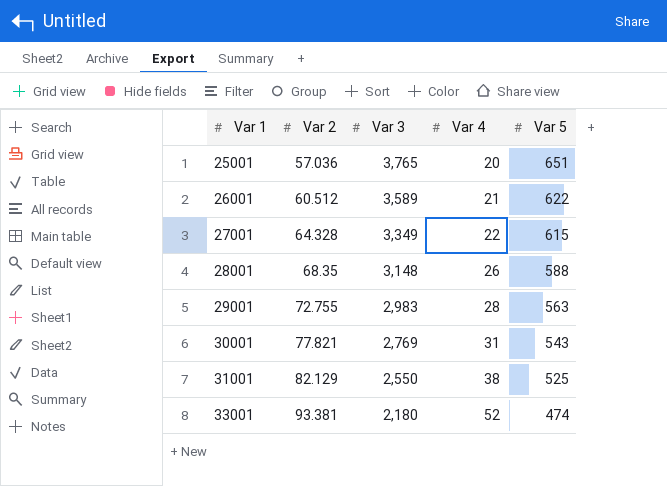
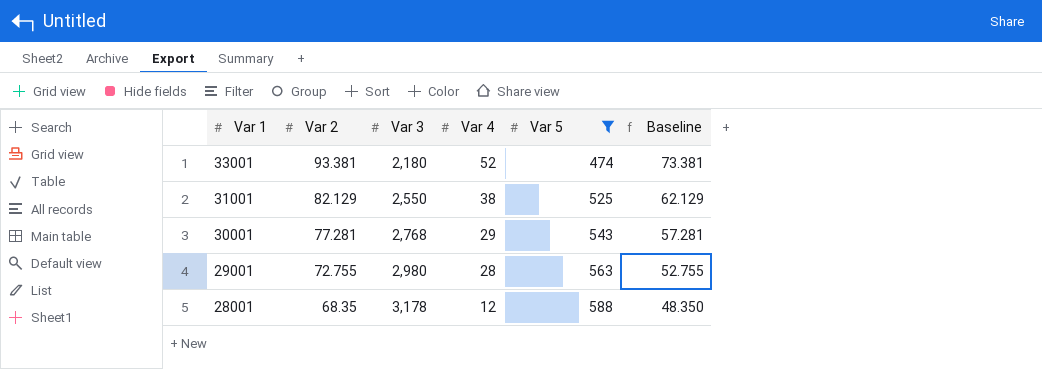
filter: none -> Var 5 <= 588
row order: Var 1 ascending -> Var 1 descending
column Baseline | formula: none -> [Var 2] - 20
30001 | Var 2: 77.821 -> 77.281
30001 | Var 3: 2,769 -> 2,768
30001 | Var 4: 31 -> 29
29001 | Var 3: 2,983 -> 2,980
28001 | Var 3: 3,148 -> 3,178
28001 | Var 4: 26 -> 12

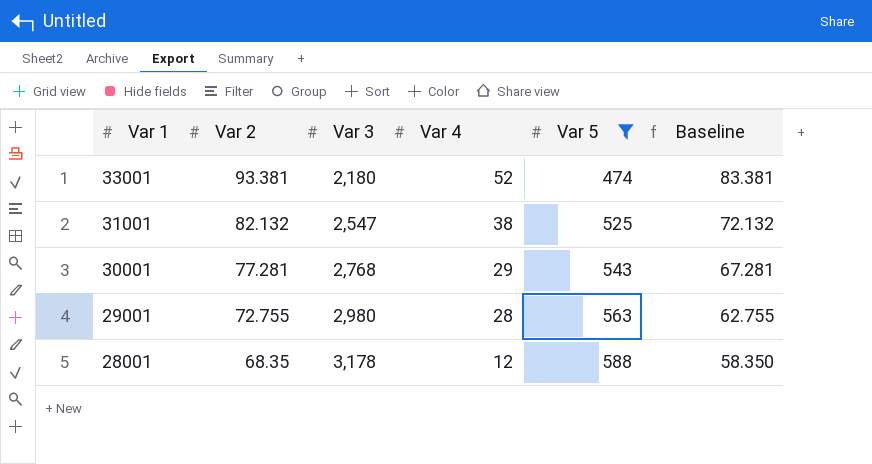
column Baseline | formula: [Var 2] - 20 -> [Var 2] - 10
31001 | Var 2: 82.129 -> 82.132
31001 | Var 3: 2,550 -> 2,547

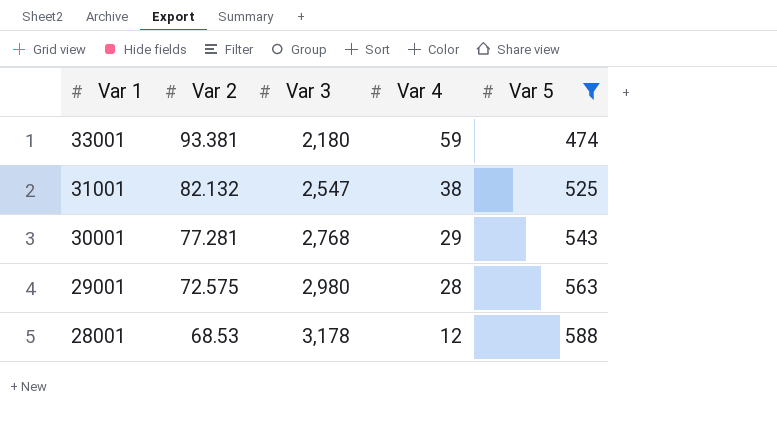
column Baseline | formula: [Var 2] - 10 -> none
33001 | Var 4: 52 -> 59
29001 | Var 2: 72.755 -> 72.575
28001 | Var 2: 68.35 -> 68.53

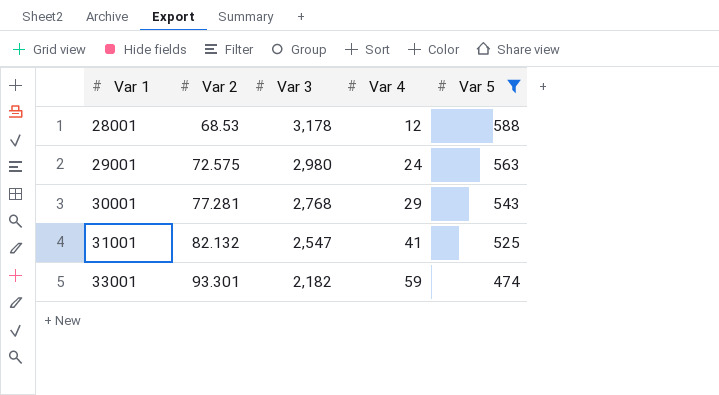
row order: Var 1 descending -> Var 1 ascending
29001 | Var 4: 28 -> 24
31001 | Var 4: 38 -> 41
33001 | Var 2: 93.381 -> 93.301
33001 | Var 3: 2,180 -> 2,182

